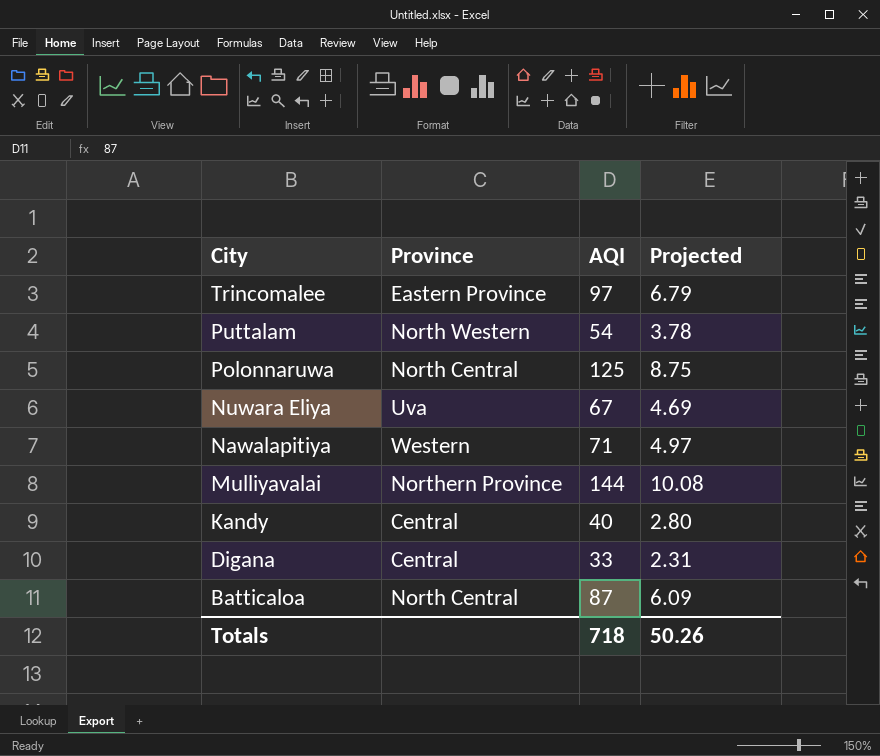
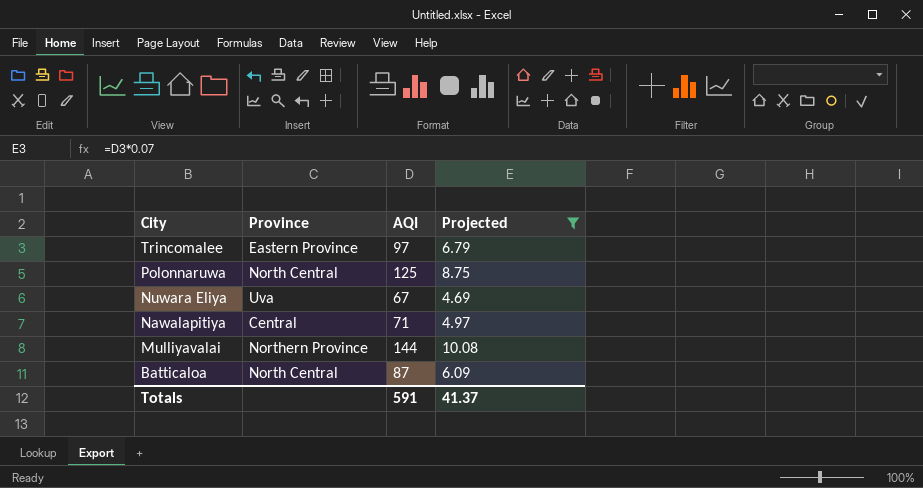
filter: none -> Projected >= 4.69
Nawalapitiya | Province: Western -> Central
Totals | AQI: 718 -> 591
Totals | Projected: 50.26 -> 41.37

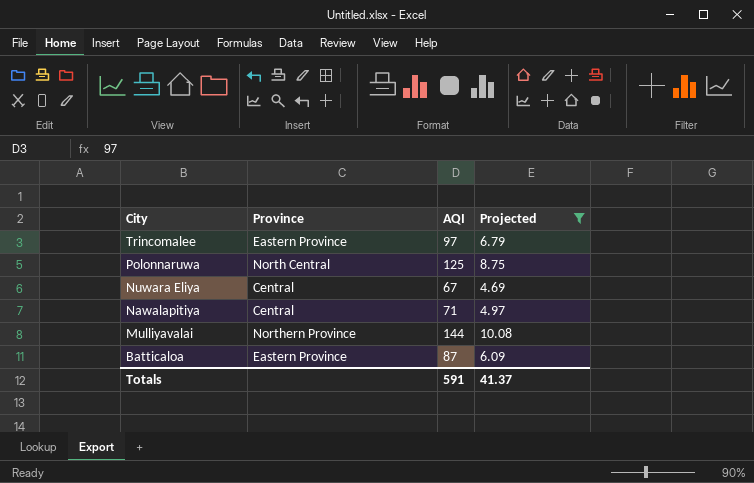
Nuwara Eliya | Province: Uva -> Central
Batticaloa | Province: North Central -> Eastern Province

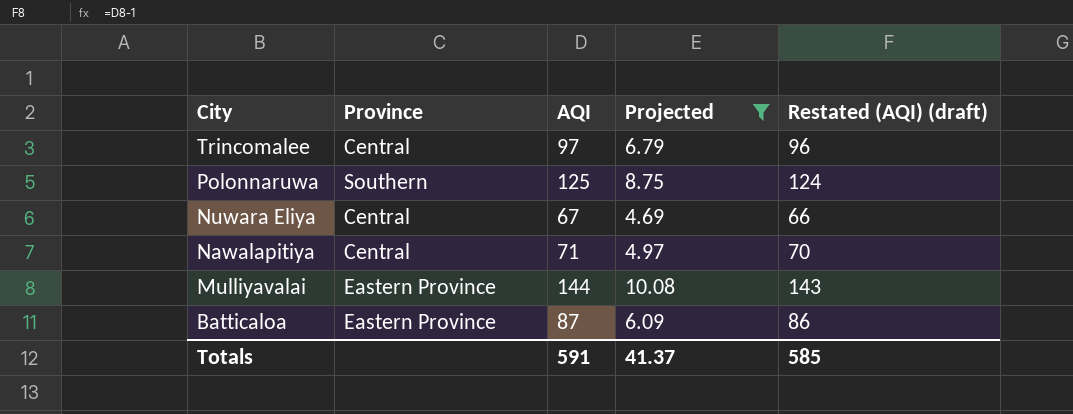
column Restated (AQI) (draft) | formula: none -> [AQI] - 1
Trincomalee | Province: Eastern Province -> Central
Polonnaruwa | Province: North Central -> Southern
Mulliyavalai | Province: Northern Province -> Eastern Province

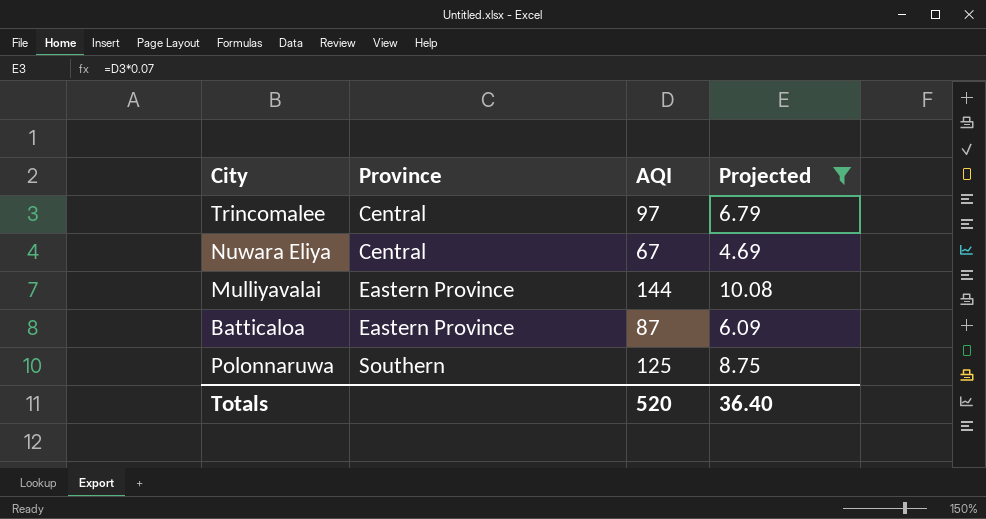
row order: City descending -> Province ascending
column Restated (AQI) (draft) | formula: [AQI] - 1 -> none
row Nawalapitiya: Central | 71 | 4.97 | 70 -> none
Totals | AQI: 591 -> 520
Totals | Projected: 41.37 -> 36.40

